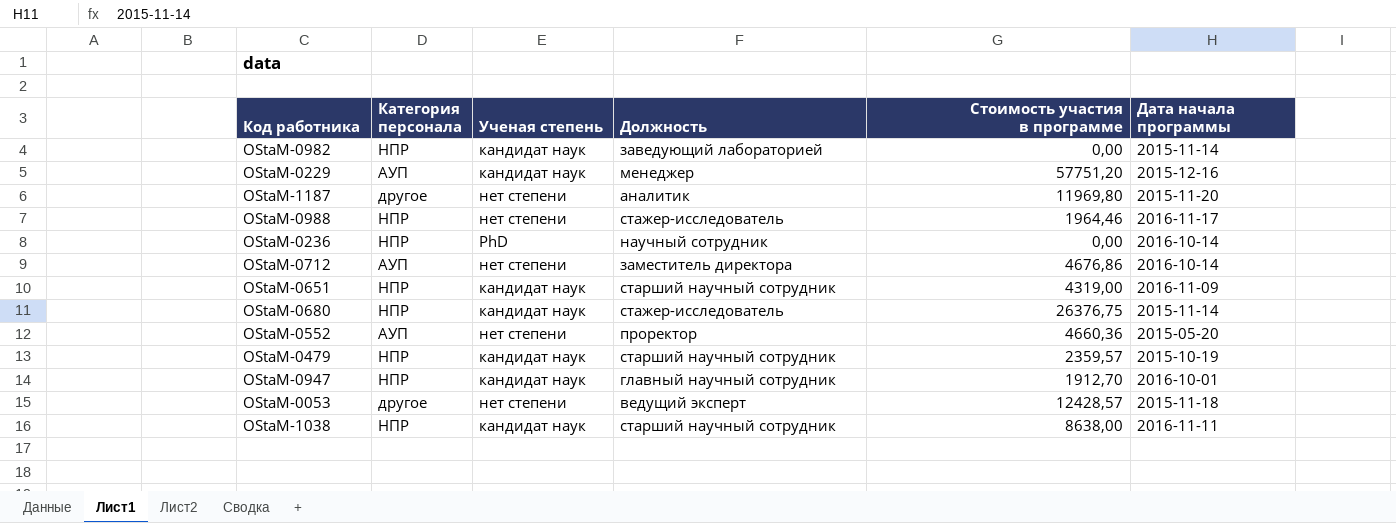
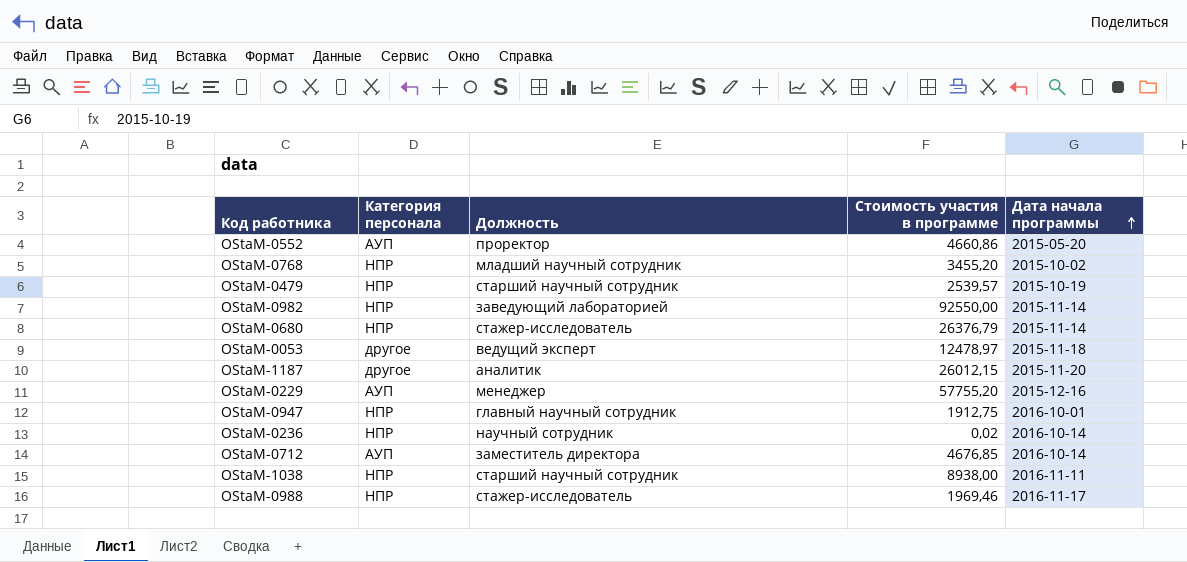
row order: none -> Дата начала программы ascending
column Ученая степень | position: 3 -> none
row OStaM-0651: НПР | кандидат наук | старший научный сотрудник | 4319,00 | 2016-11-09 -> none
OStaM-0552 | Стоимость участия в программе: 4660,36 -> 4660,86
row OStaM-0768: none -> НПР | младший научный сотрудник | 3455,20 | 2015-10-02
OStaM-0479 | Стоимость участия в программе: 2359,57 -> 2539,57
OStaM-0982 | Стоимость участия в программе: 0,00 -> 92550,00
OStaM-0680 | Стоимость участия в программе: 26376,75 -> 26376,79
OStaM-0053 | Стоимость участия в программе: 12428,57 -> 12478,97
OStaM-1187 | Стоимость участия в программе: 11969,80 -> 26012,15
OStaM-0229 | Стоимость участия в программе: 57751,20 -> 57755,20
OStaM-0947 | Стоимость участия в программе: 1912,70 -> 1912,75
OStaM-0236 | Стоимость участия в программе: 0,00 -> 0,02
OStaM-0712 | Стоимость участия в программе: 4676,86 -> 4676,85
OStaM-1038 | Стоимость участия в программе: 8638,00 -> 8938,00
OStaM-0988 | Стоимость участия в программе: 1964,46 -> 1969,46

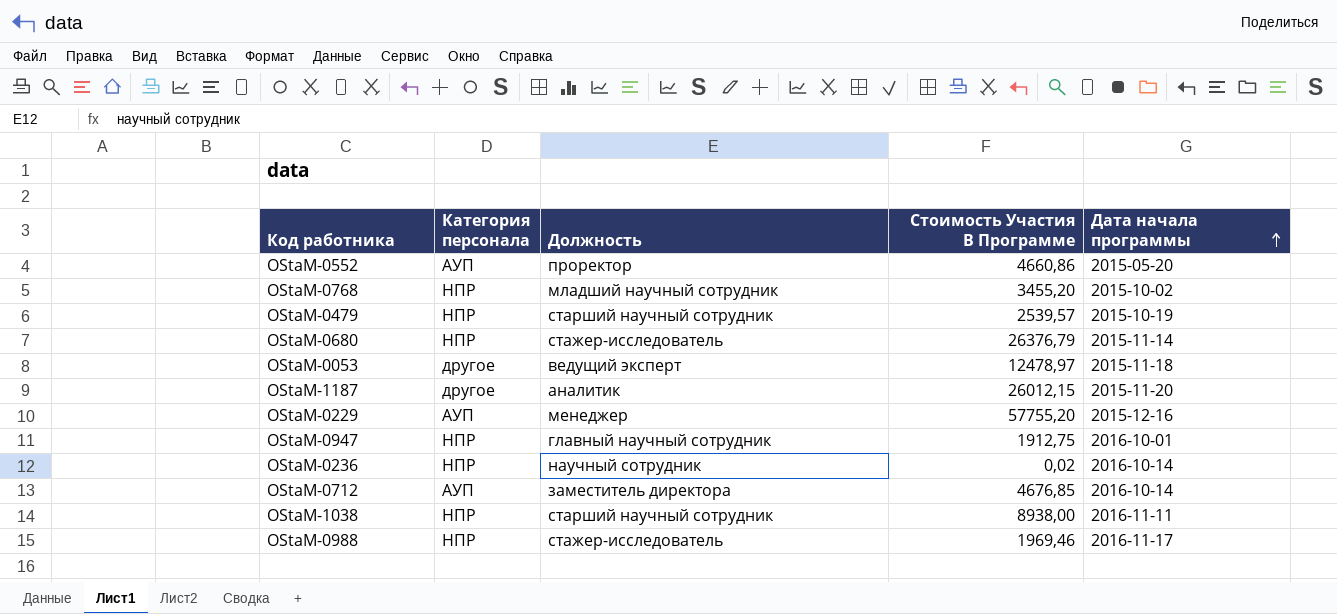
column name: Стоимость участия в программе -> Стоимость Участия В Программе
row OStaM-0982: НПР | заведующий лабораторией | 92550,00 | 2015-11-14 -> none

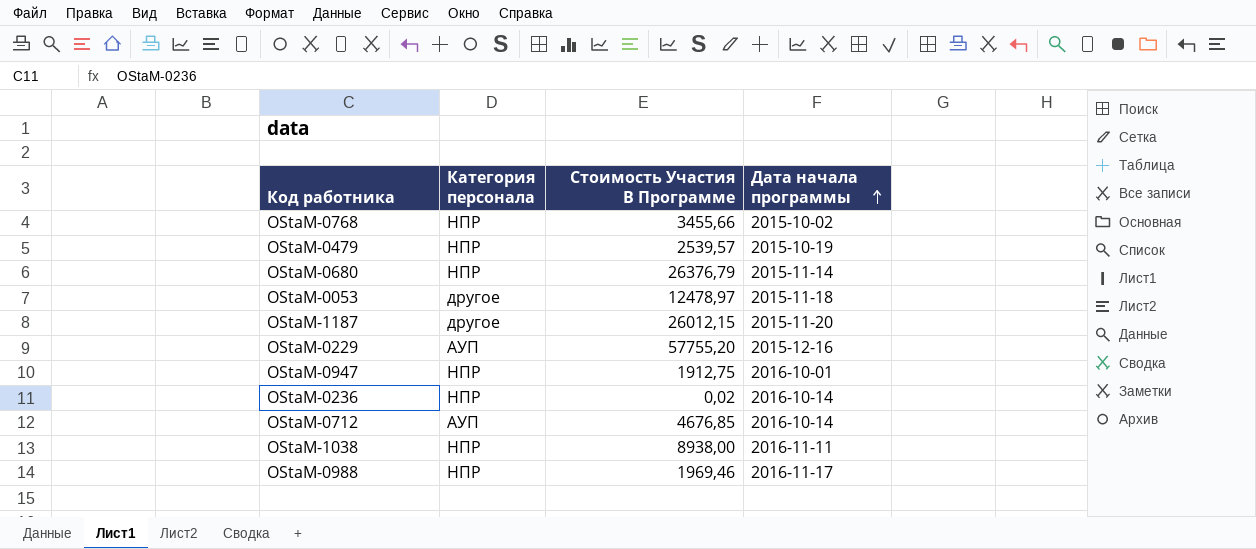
column Должность | position: 3 -> none
row OStaM-0552: АУП | проректор | 4660,86 | 2015-05-20 -> none
OStaM-0768 | Стоимость Участия В Программе: 3455,20 -> 3455,66

